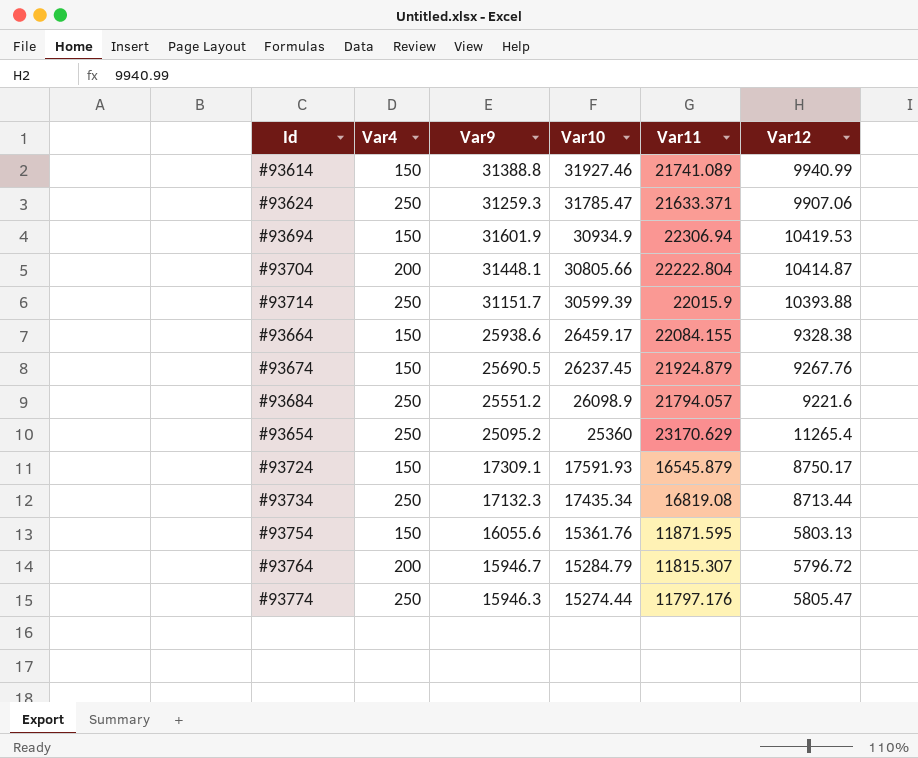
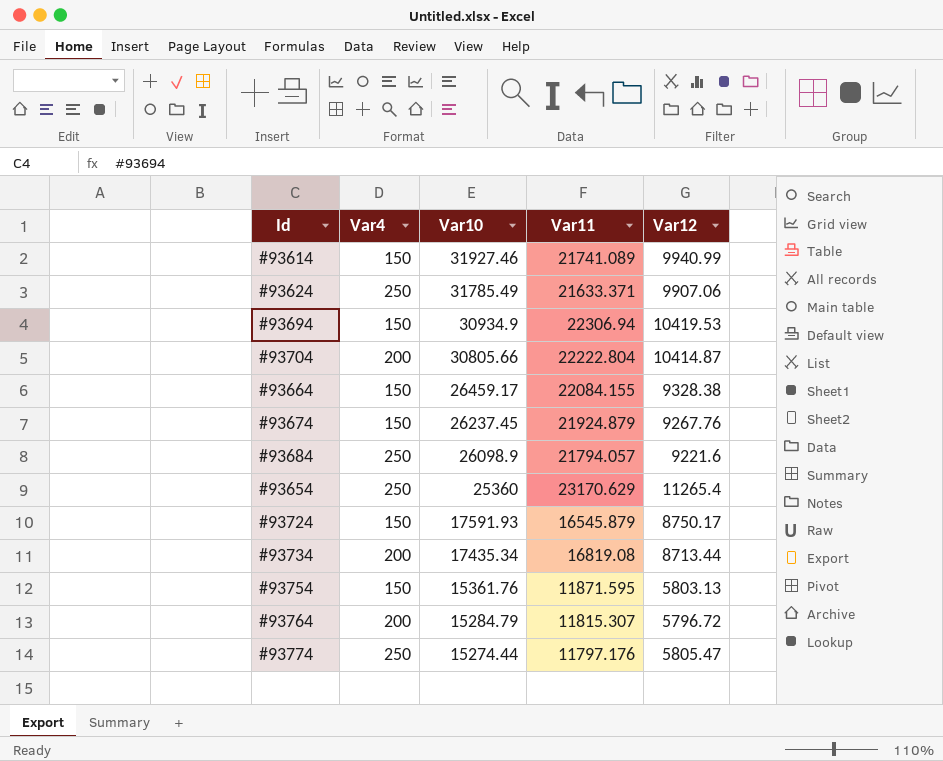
column Var9 | position: 3 -> none
row #93714: 250 | 31151.7 | 30599.39 | 22015.9 | 10393.88 -> none
#93624 | Var10: 31785.47 -> 31785.49
#93734 | Var4: 250 -> 200

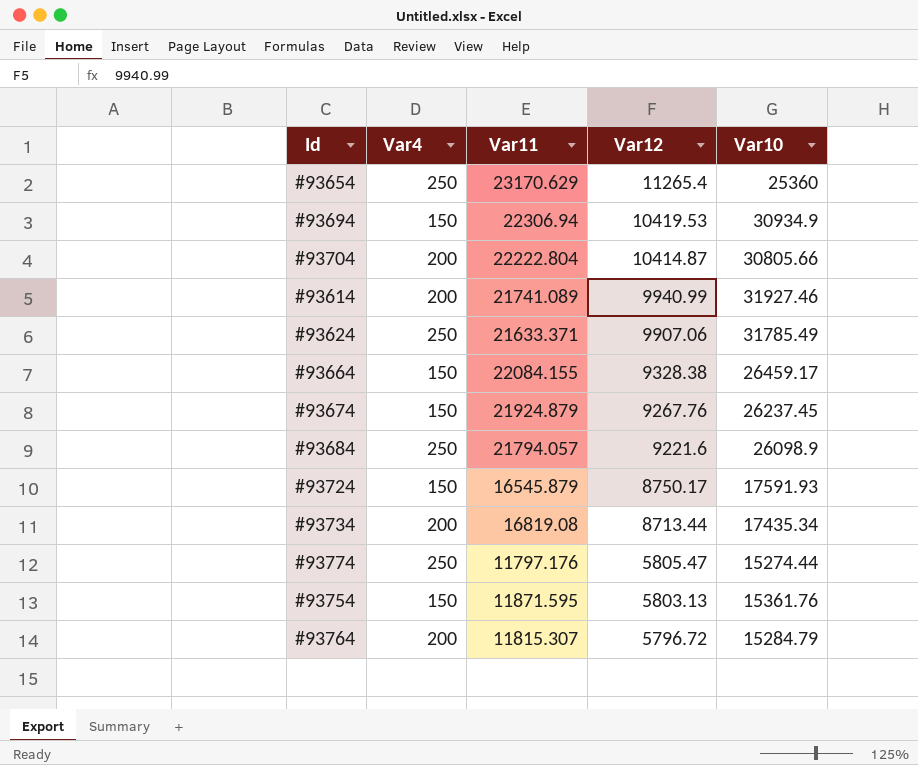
row order: Var10 descending -> Var12 descending
column Var10 | position: 3 -> 5
#93614 | Var4: 150 -> 200

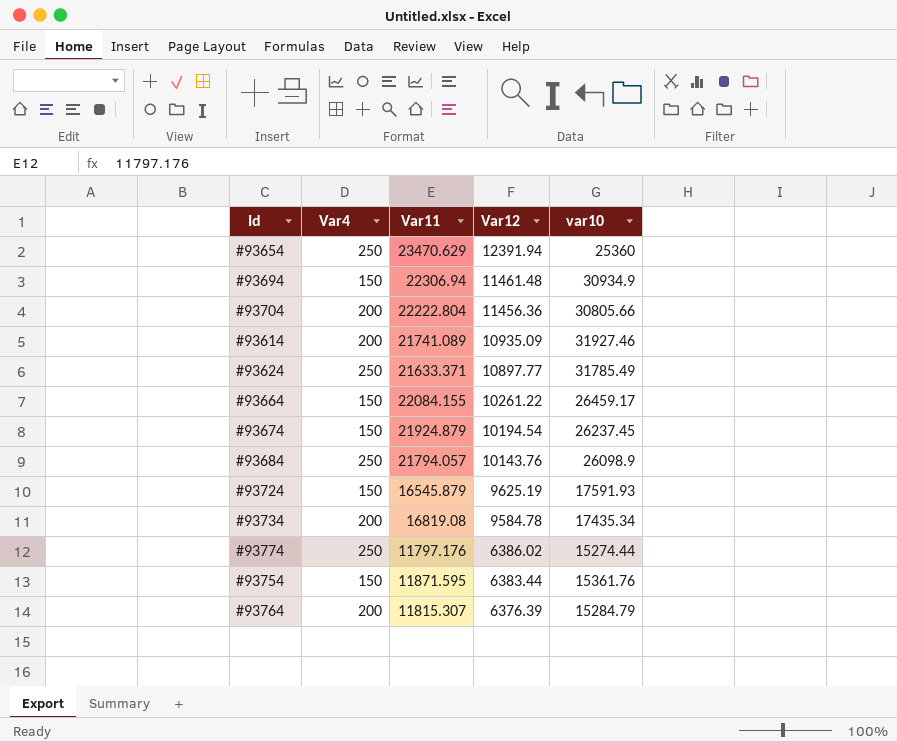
column name: Var10 -> var10
#93654 | Var11: 23170.629 -> 23470.629
#93654 | Var12: 11265.4 -> 12391.94
#93694 | Var12: 10419.53 -> 11461.48
#93704 | Var12: 10414.87 -> 11456.36
#93614 | Var12: 9940.99 -> 10935.09
#93624 | Var12: 9907.06 -> 10897.77
#93664 | Var12: 9328.38 -> 10261.22
#93674 | Var12: 9267.76 -> 10194.54
#93684 | Var12: 9221.6 -> 10143.76
#93724 | Var12: 8750.17 -> 9625.19
#93734 | Var12: 8713.44 -> 9584.78
#93774 | Var12: 5805.47 -> 6386.02
#93754 | Var12: 5803.13 -> 6383.44
#93764 | Var12: 5796.72 -> 6376.39

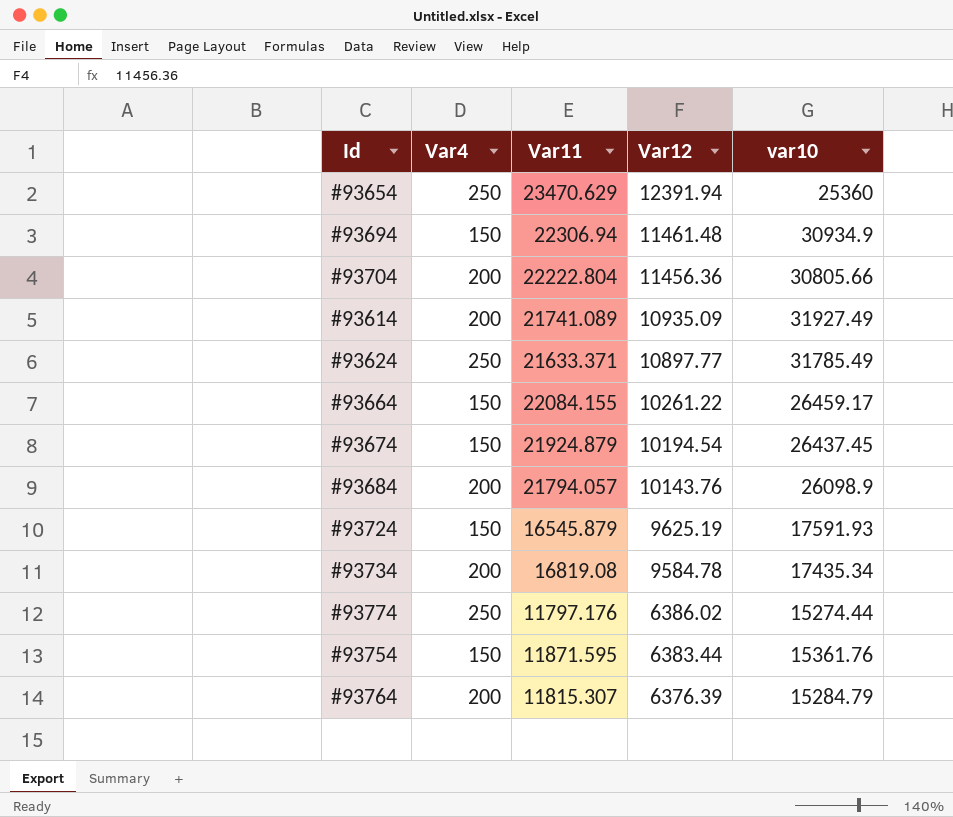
#93614 | var10: 31927.46 -> 31927.49
#93674 | var10: 26237.45 -> 26437.45
#93684 | Var4: 250 -> 200

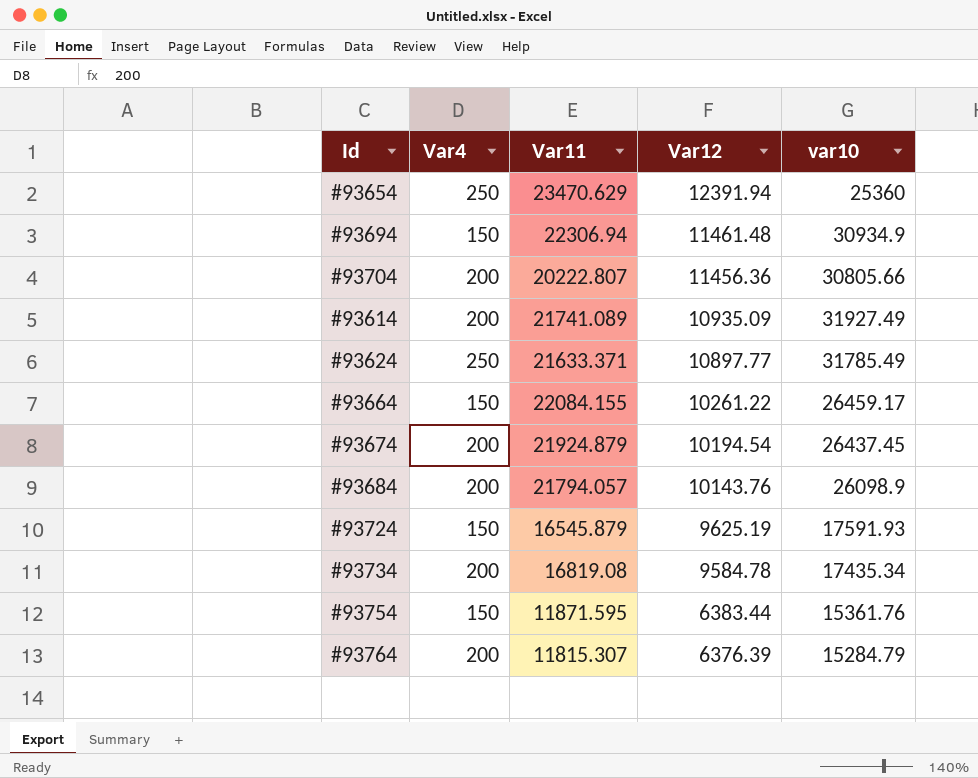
row #93774: 250 | 11797.176 | 6386.02 | 15274.44 -> none
#93704 | Var11: 22222.804 -> 20222.807
#93674 | Var4: 150 -> 200

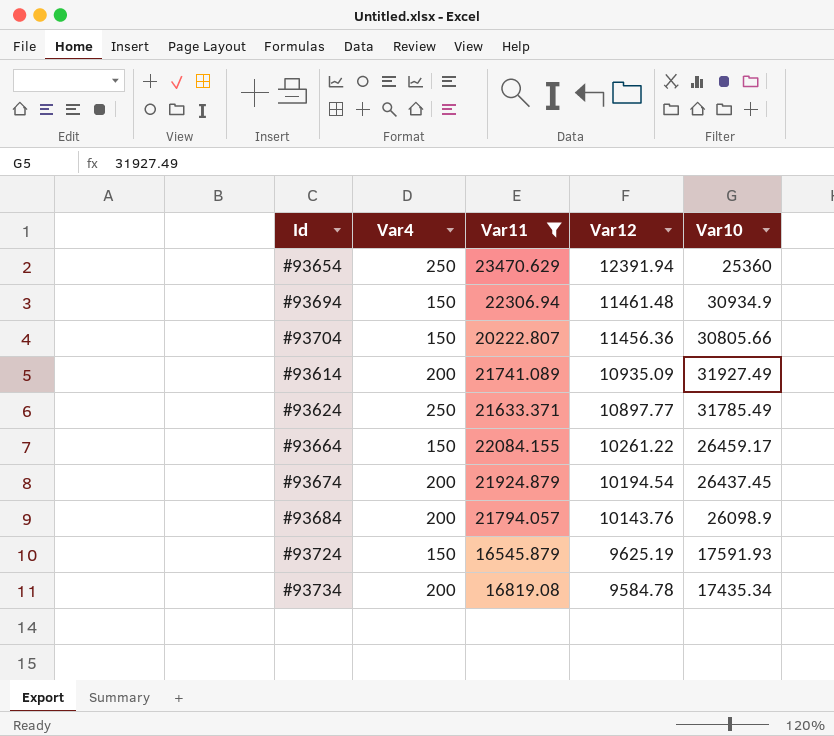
filter: none -> Var11 >= 16545.879
column name: var10 -> Var10
#93704 | Var4: 200 -> 150

